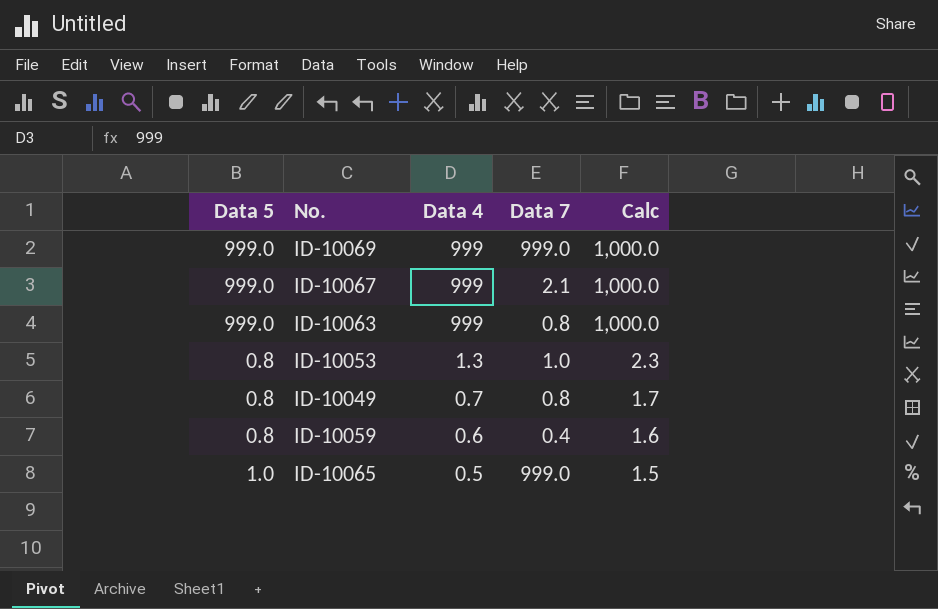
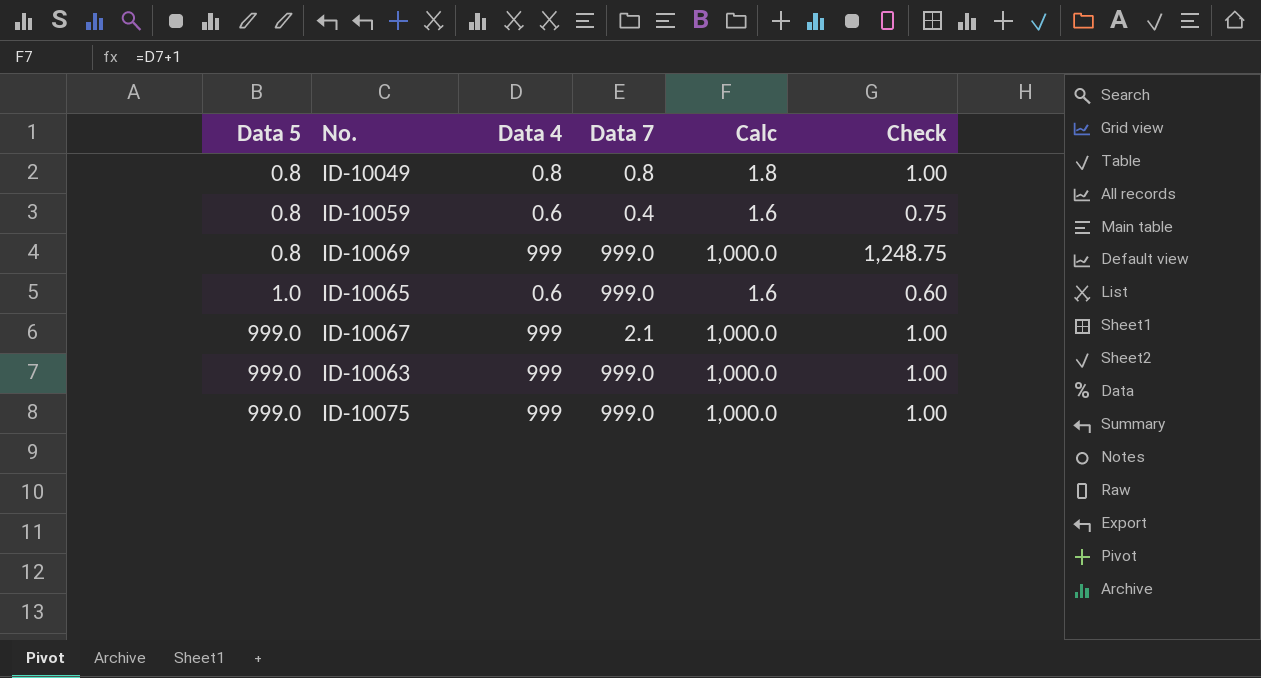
row order: Data 4 descending -> Data 5 ascending
column Check | formula: none -> [Data 4] / [Data 5]
row ID-10053: 0.8 | 1.3 | 1.0 | 2.3 -> none
ID-10049 | Data 4: 0.7 -> 0.8
ID-10049 | Calc: 1.7 -> 1.8
ID-10069 | Data 5: 999.0 -> 0.8
ID-10065 | Data 4: 0.5 -> 0.6
ID-10065 | Calc: 1.5 -> 1.6
ID-10063 | Data 7: 0.8 -> 999.0
row ID-10075: none -> 999.0 | 999 | 999.0 | 1,000.0 | 1.00

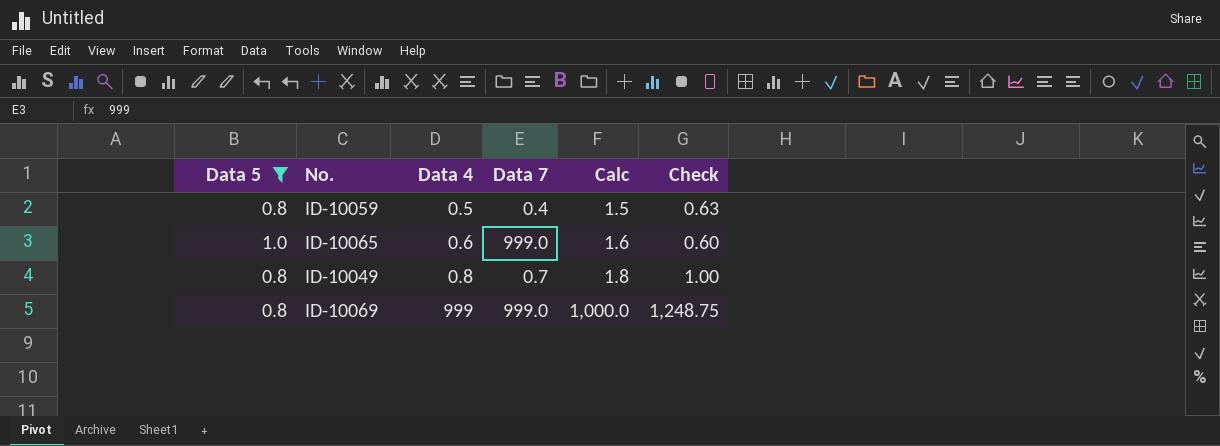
filter: none -> Data 5 != 999.0
row order: Data 5 ascending -> Data 4 ascending
ID-10059 | Data 4: 0.6 -> 0.5
ID-10059 | Calc: 1.6 -> 1.5
ID-10059 | Check: 0.75 -> 0.63
ID-10049 | Data 7: 0.8 -> 0.7

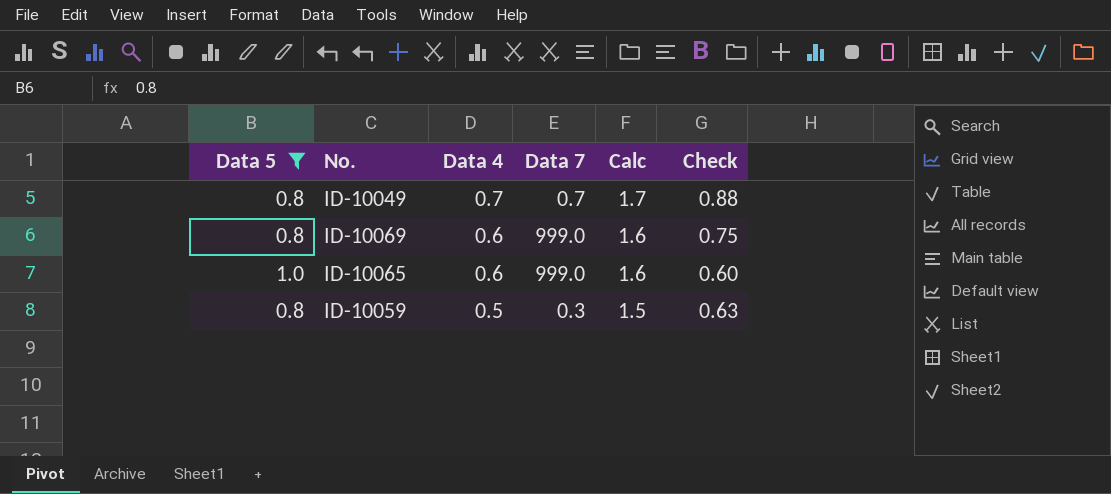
row order: Data 4 ascending -> Data 4 descending
ID-10049 | Data 4: 0.8 -> 0.7
ID-10049 | Calc: 1.8 -> 1.7
ID-10049 | Check: 1.00 -> 0.88
ID-10069 | Data 4: 999 -> 0.6
ID-10069 | Calc: 1,000.0 -> 1.6
ID-10069 | Check: 1,248.75 -> 0.75
ID-10059 | Data 7: 0.4 -> 0.3

